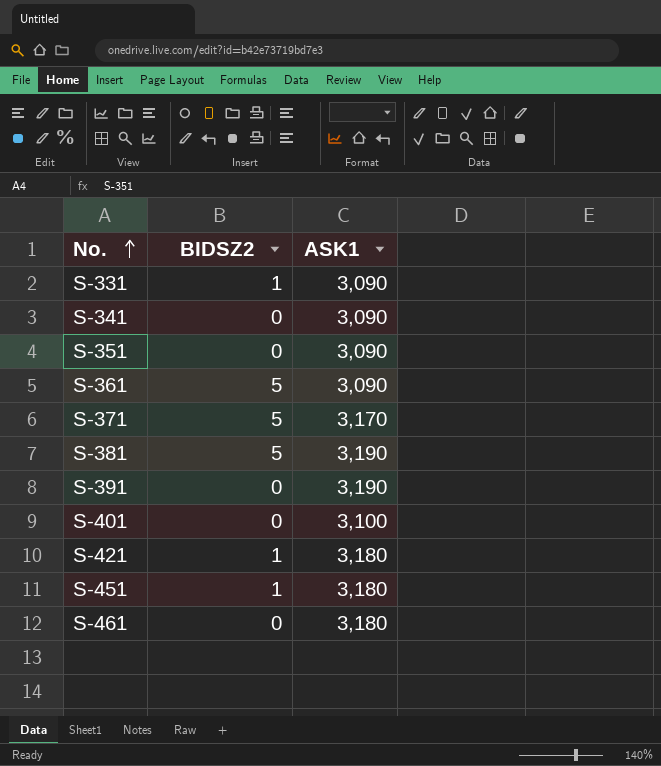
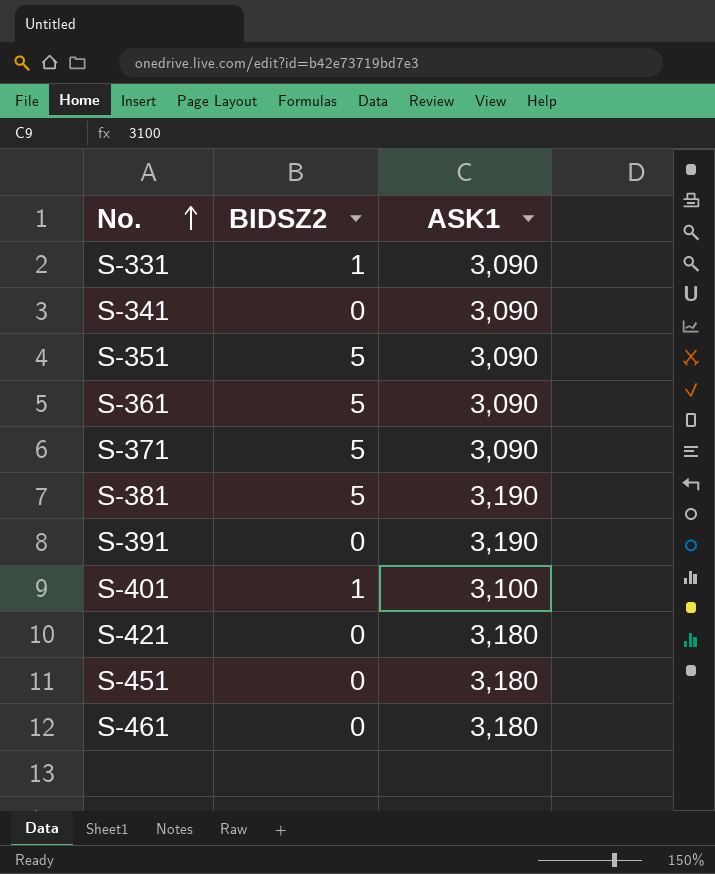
S-351 | BIDSZ2: 0 -> 5
S-371 | ASK1: 3,170 -> 3,090
S-401 | BIDSZ2: 0 -> 1
S-421 | BIDSZ2: 1 -> 0
S-451 | BIDSZ2: 1 -> 0

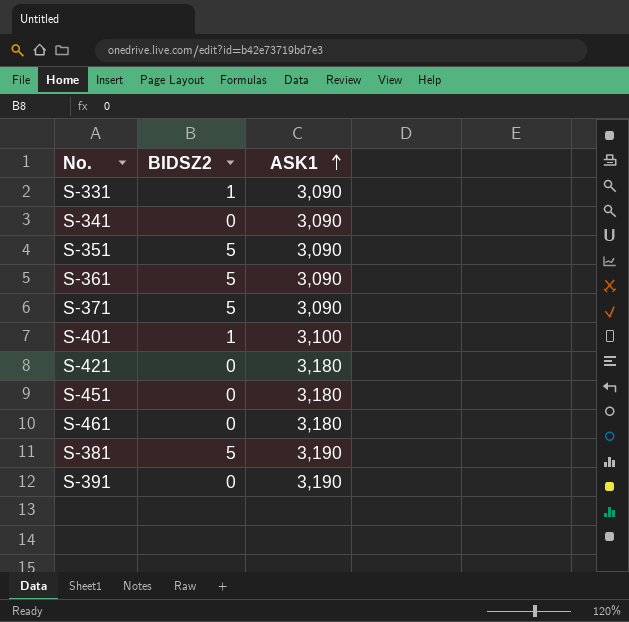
row order: No. ascending -> ASK1 ascending

